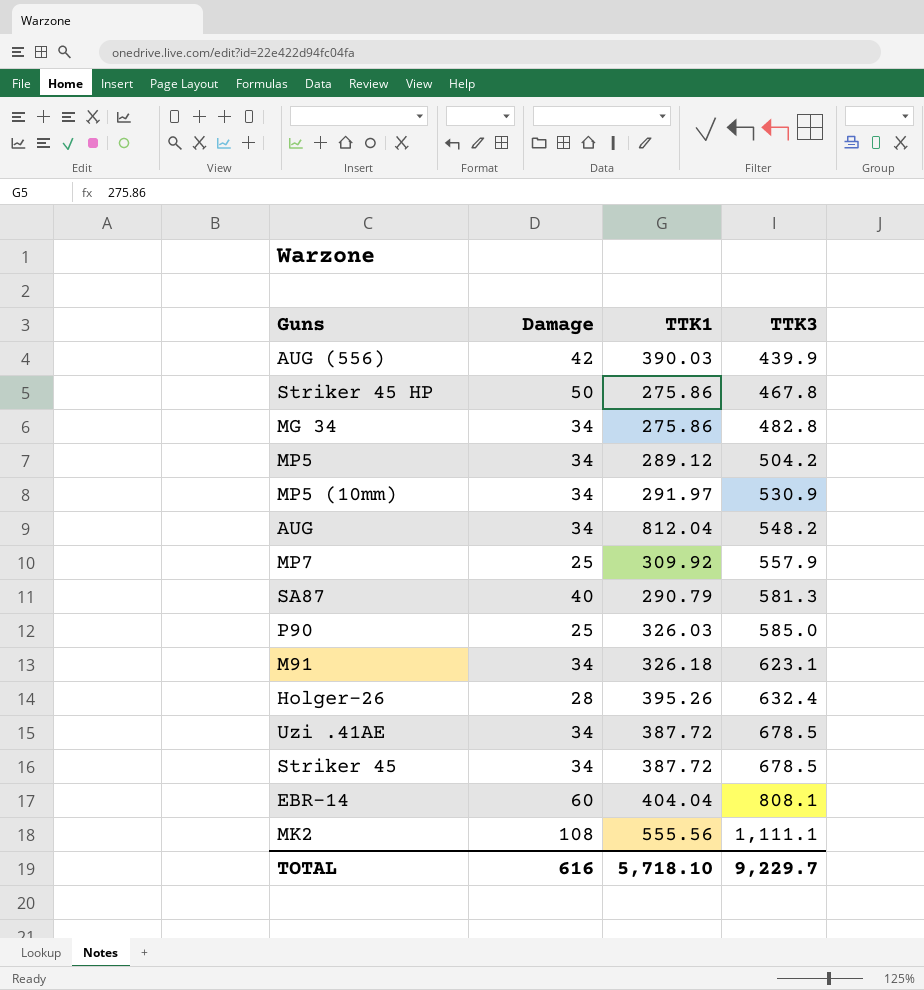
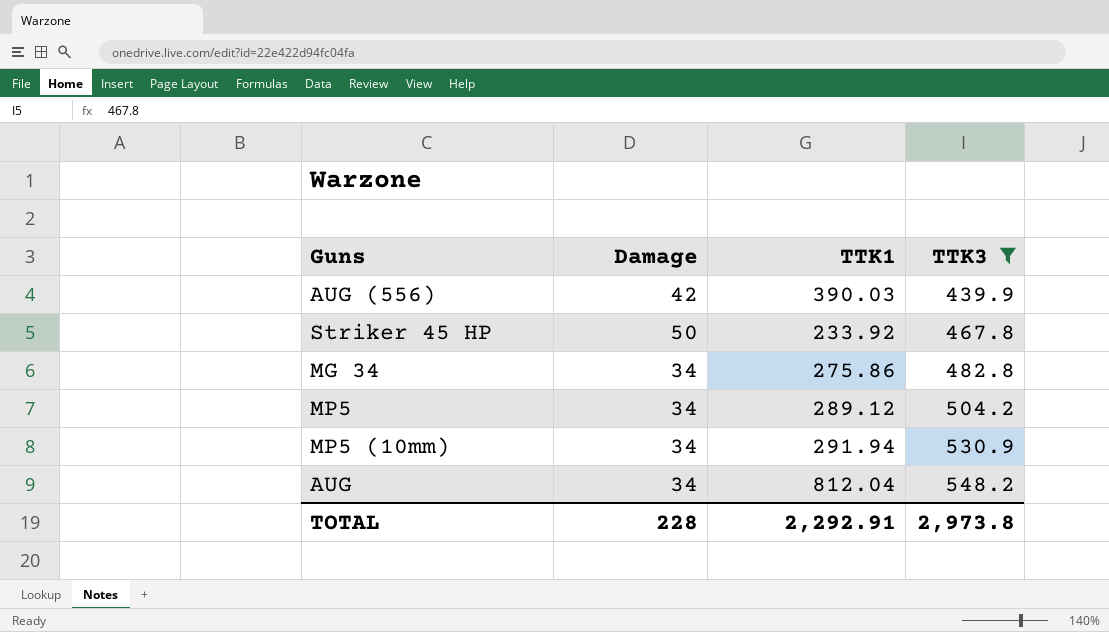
filter: none -> TTK3 <= 548.2
Striker 45 HP | TTK1: 275.86 -> 233.92
MP5 (10mm) | TTK1: 291.97 -> 291.94
TOTAL | Damage: 616 -> 228
TOTAL | TTK1: 5,718.10 -> 2,292.91
TOTAL | TTK3: 9,229.7 -> 2,973.8

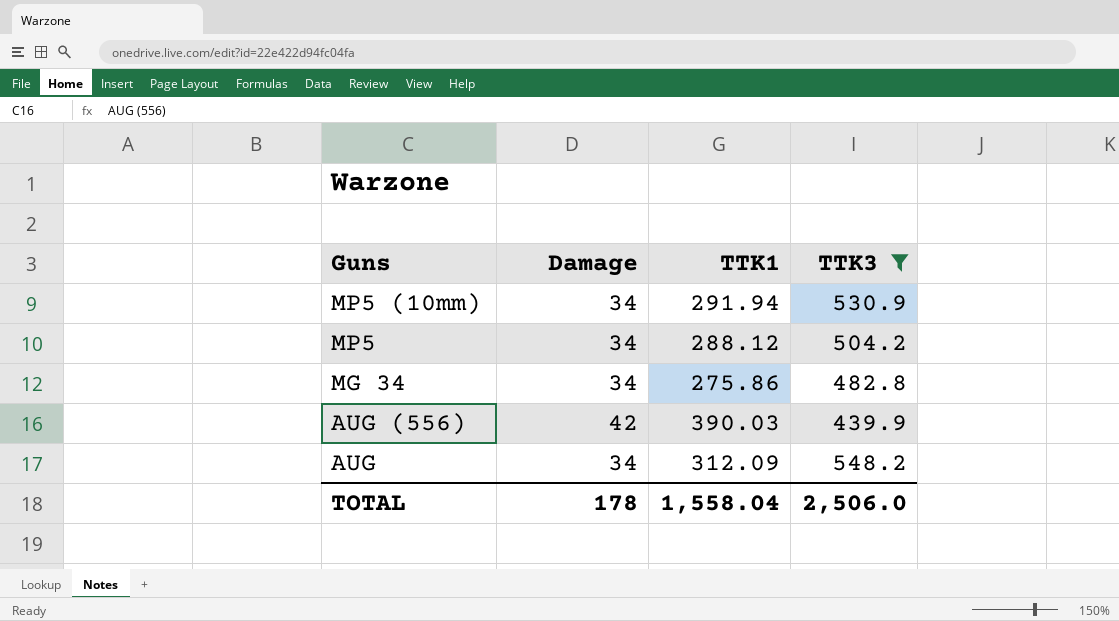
row order: TTK3 ascending -> Guns descending
row Striker 45 HP: 50 | 233.92 | 467.8 -> none
MP5 | TTK1: 289.12 -> 288.12
AUG | TTK1: 812.04 -> 312.09
TOTAL | Damage: 228 -> 178
TOTAL | TTK1: 2,292.91 -> 1,558.04
TOTAL | TTK3: 2,973.8 -> 2,506.0

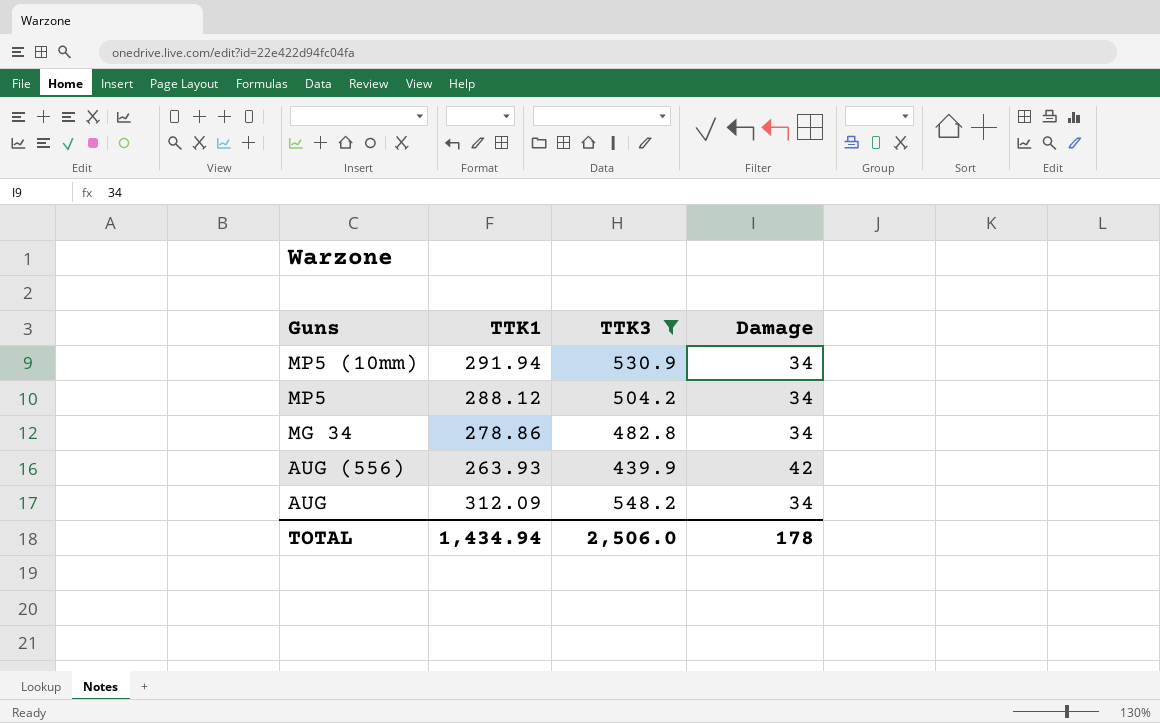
column Damage | position: 2 -> 4
MG 34 | TTK1: 275.86 -> 278.86
AUG (556) | TTK1: 390.03 -> 263.93
TOTAL | TTK1: 1,558.04 -> 1,434.94

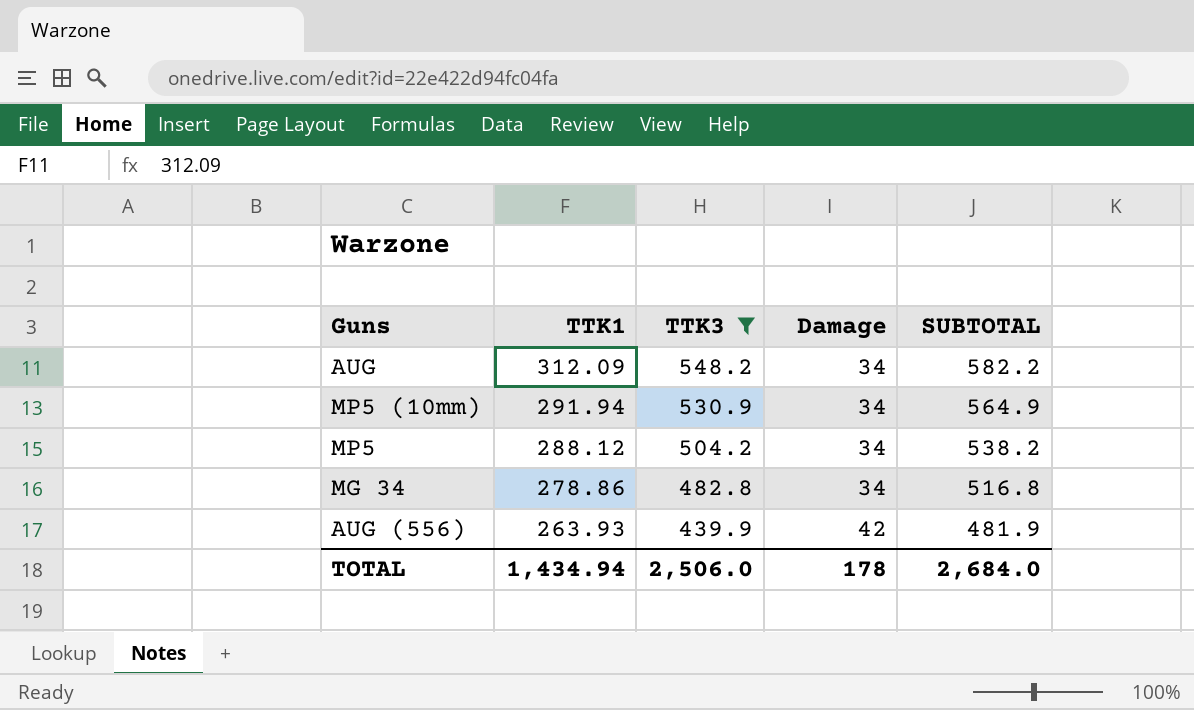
row order: Guns descending -> TTK1 descending
column SUBTOTAL | formula: none -> [TTK3] + [Damage]

